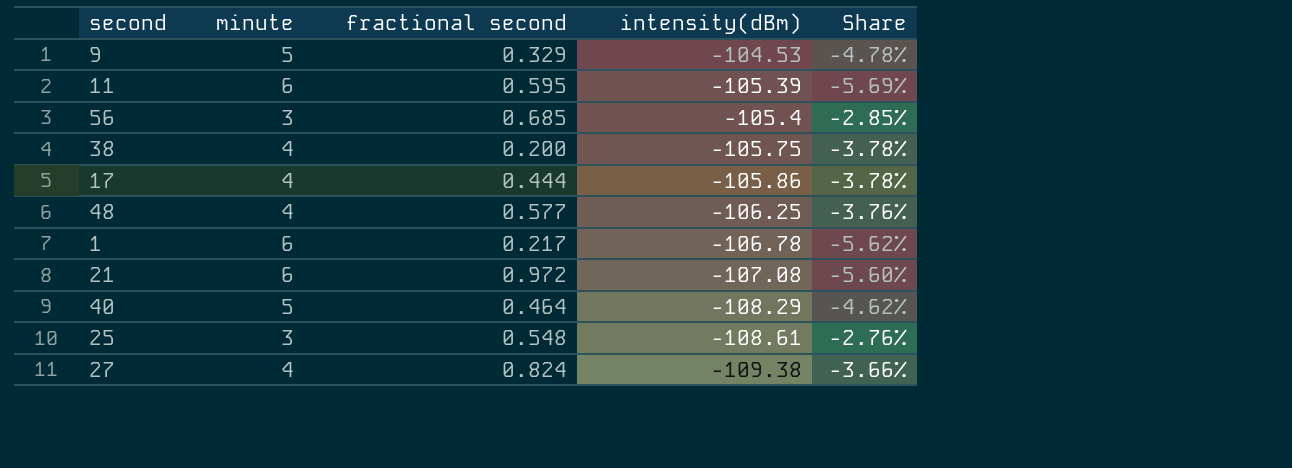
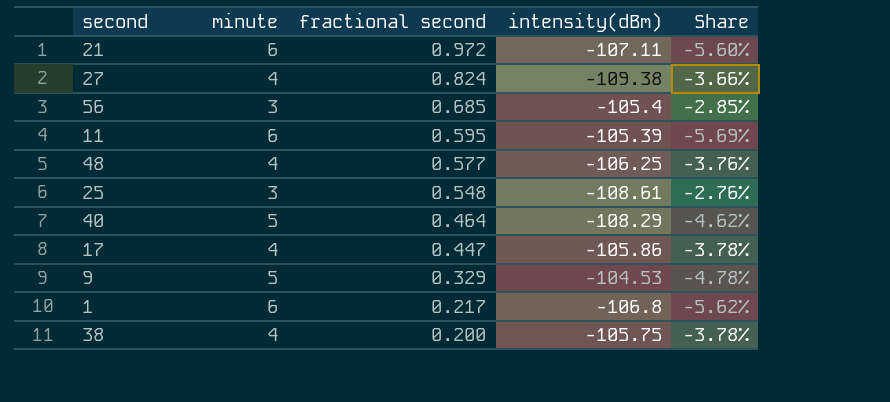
row order: intensity(dBm) descending -> fractional second descending
21 | intensity(dBm): -107.08 -> -107.11
17 | fractional second: 0.444 -> 0.447
1 | intensity(dBm): -106.78 -> -106.8

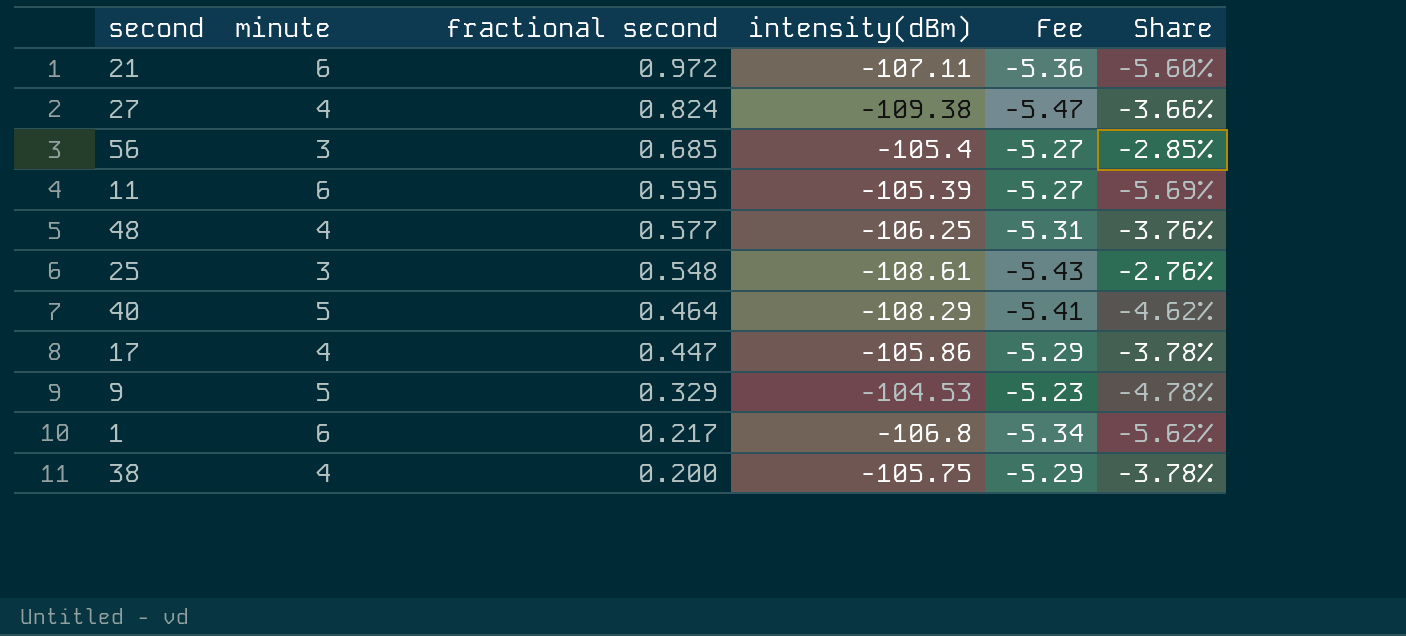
column Fee | formula: none -> [intensity(dBm)] * 0.05

